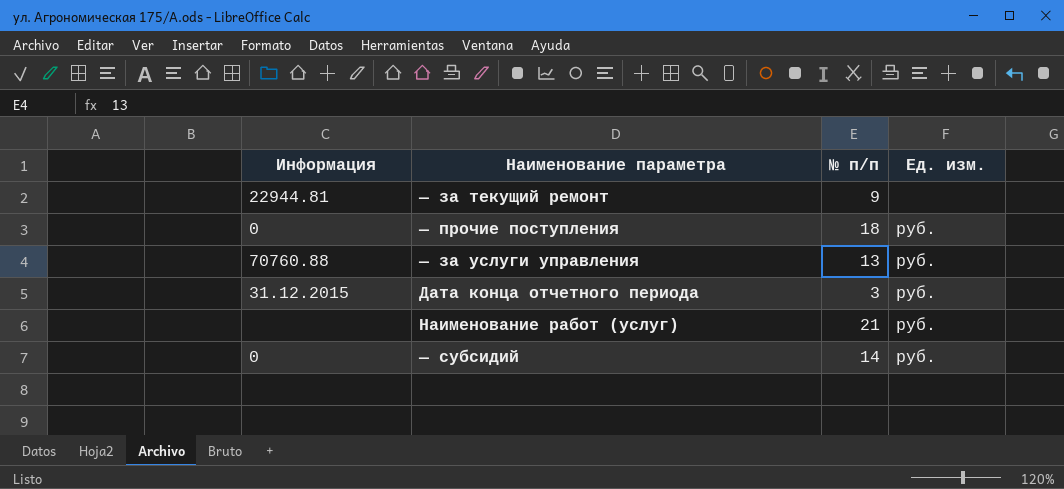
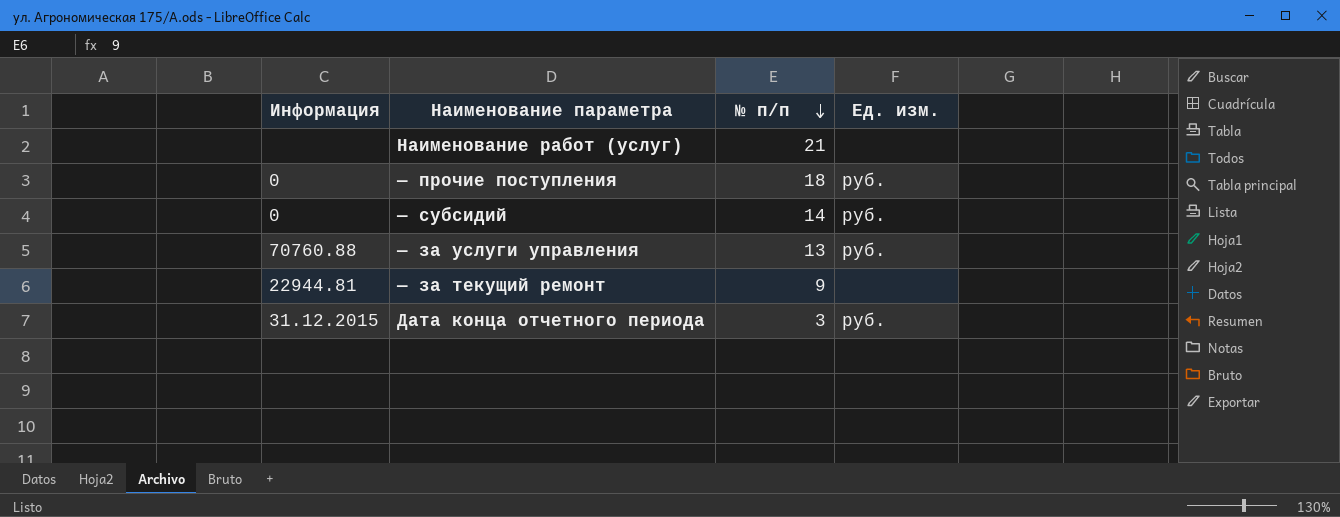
row order: none -> № п/п descending
Наименование работ (услуг) | Ед. изм.: руб. -> none

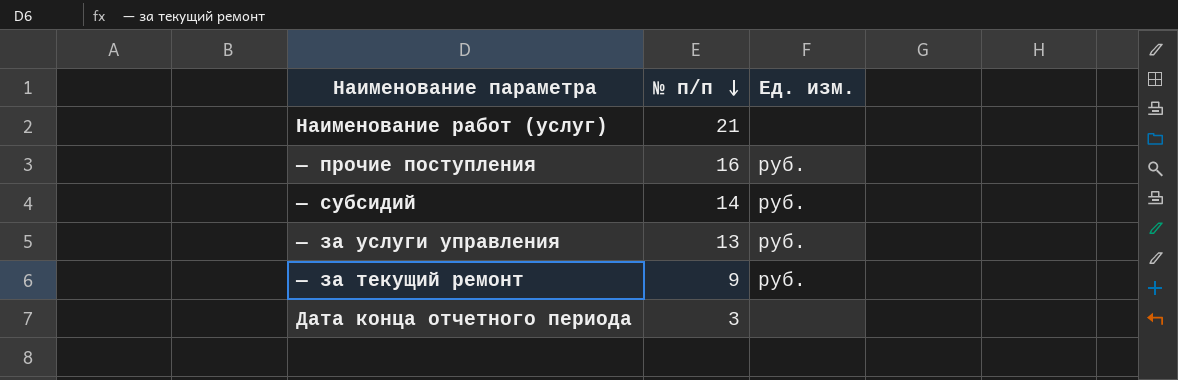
column Информация | position: 1 -> none
— прочие поступления | № п/п: 18 -> 16
— за текущий ремонт | Ед. изм.: none -> руб.
Дата конца отчетного периода | Ед. изм.: руб. -> none

